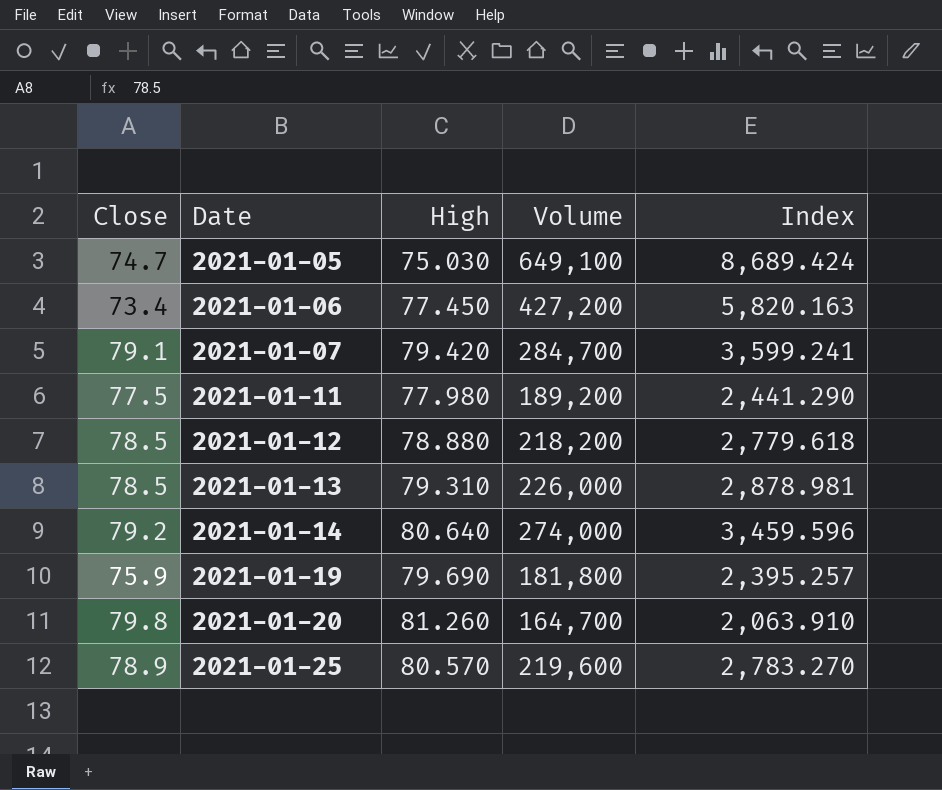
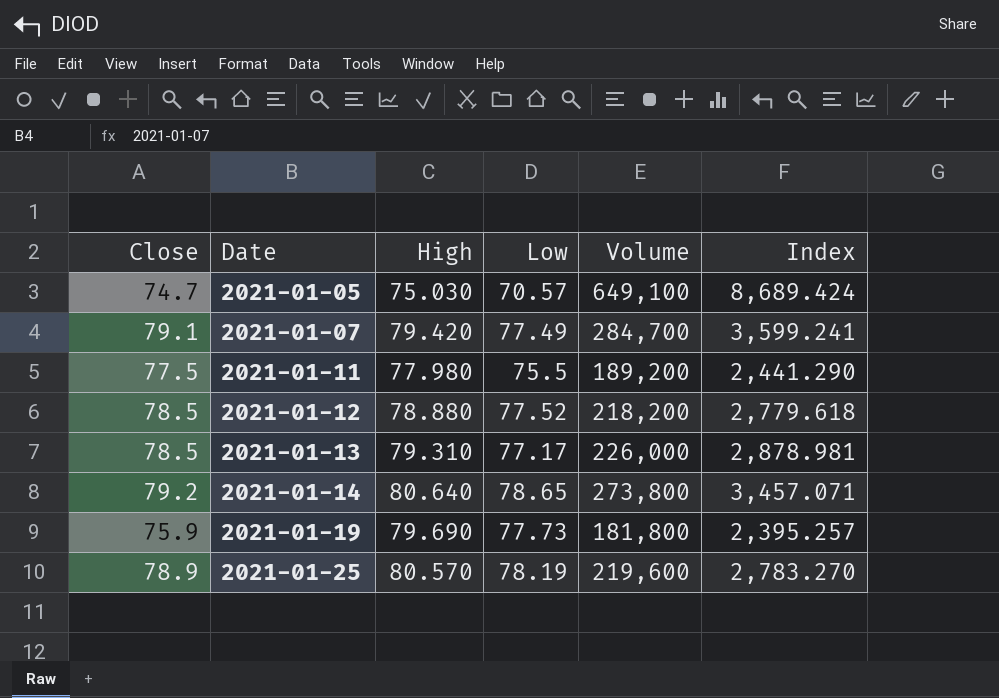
column Low | position: none -> 4
row 2021-01-06: 73.4 | 77.450 | 427,200 | 5,820.163 -> none
row 2021-01-20: 79.8 | 81.260 | 164,700 | 2,063.910 -> none
2021-01-14 | Volume: 274,000 -> 273,800
2021-01-14 | Index: 3,459.596 -> 3,457.071

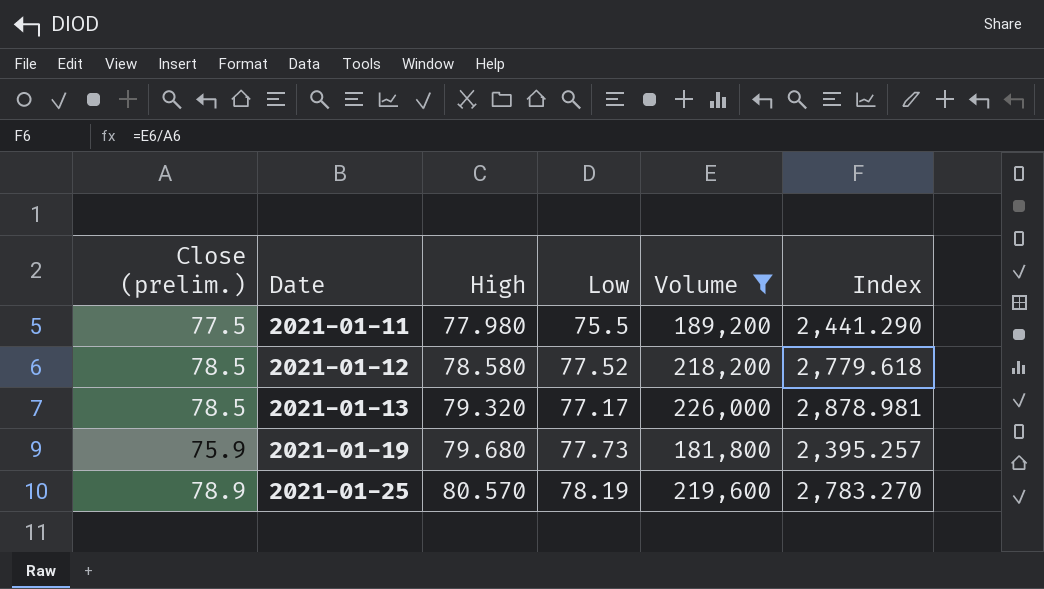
filter: none -> Volume <= 226,000
column name: Close -> Close (prelim.)
2021-01-12 | High: 78.880 -> 78.580
2021-01-13 | High: 79.310 -> 79.320
2021-01-19 | High: 79.690 -> 79.680

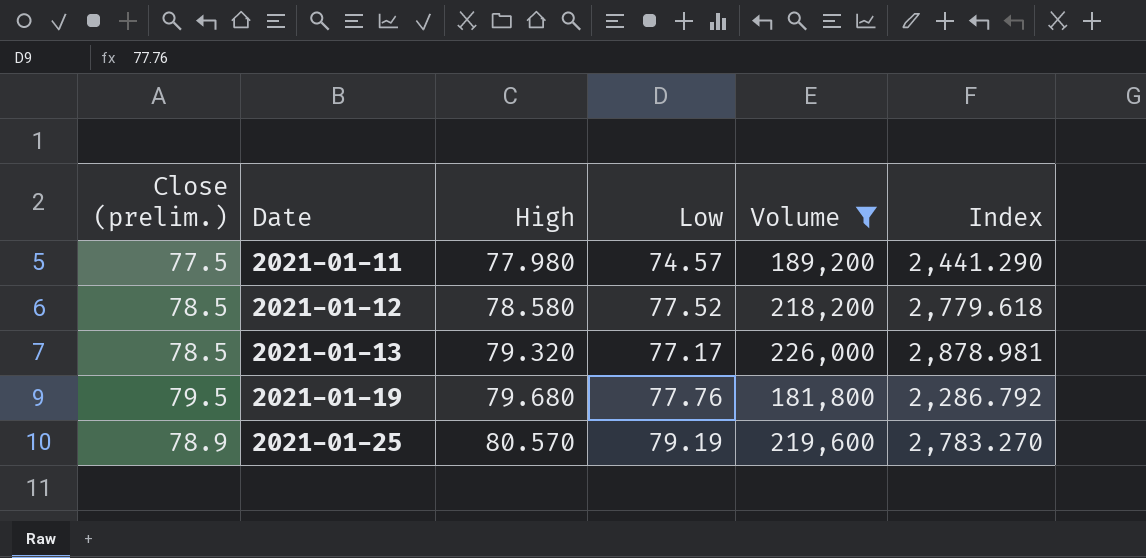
2021-01-11 | Low: 75.5 -> 74.57
2021-01-19 | Close (prelim.): 75.9 -> 79.5
2021-01-19 | Low: 77.73 -> 77.76
2021-01-19 | Index: 2,395.257 -> 2,286.792
2021-01-25 | Low: 78.19 -> 79.19

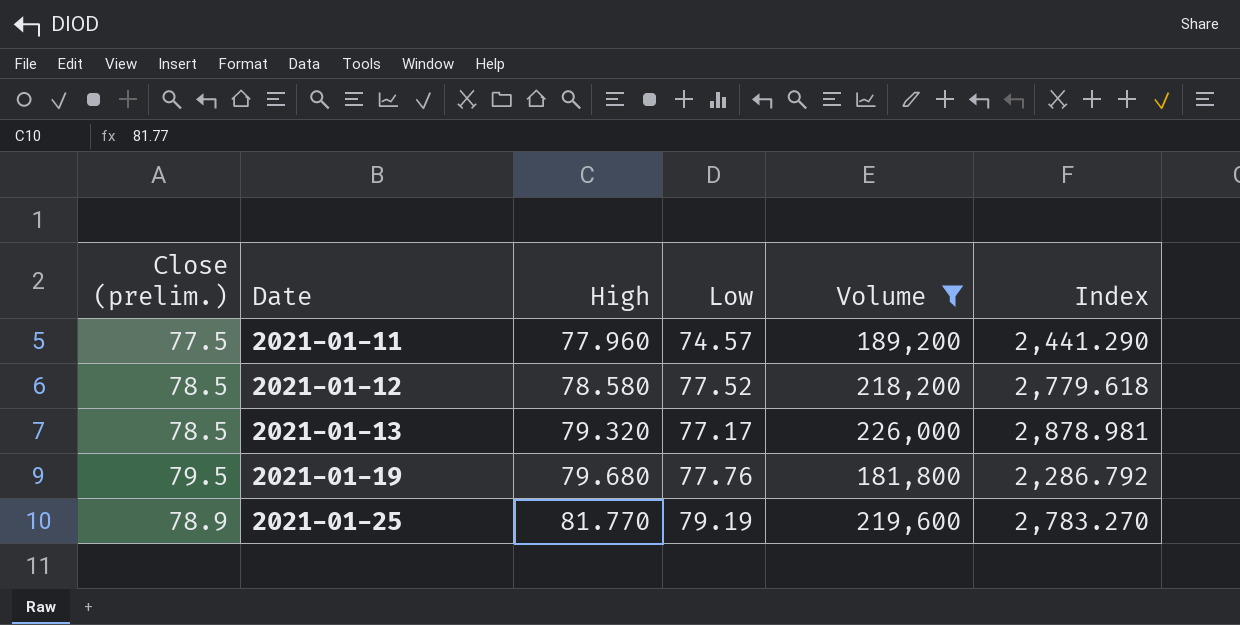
2021-01-11 | High: 77.980 -> 77.960
2021-01-25 | High: 80.570 -> 81.770

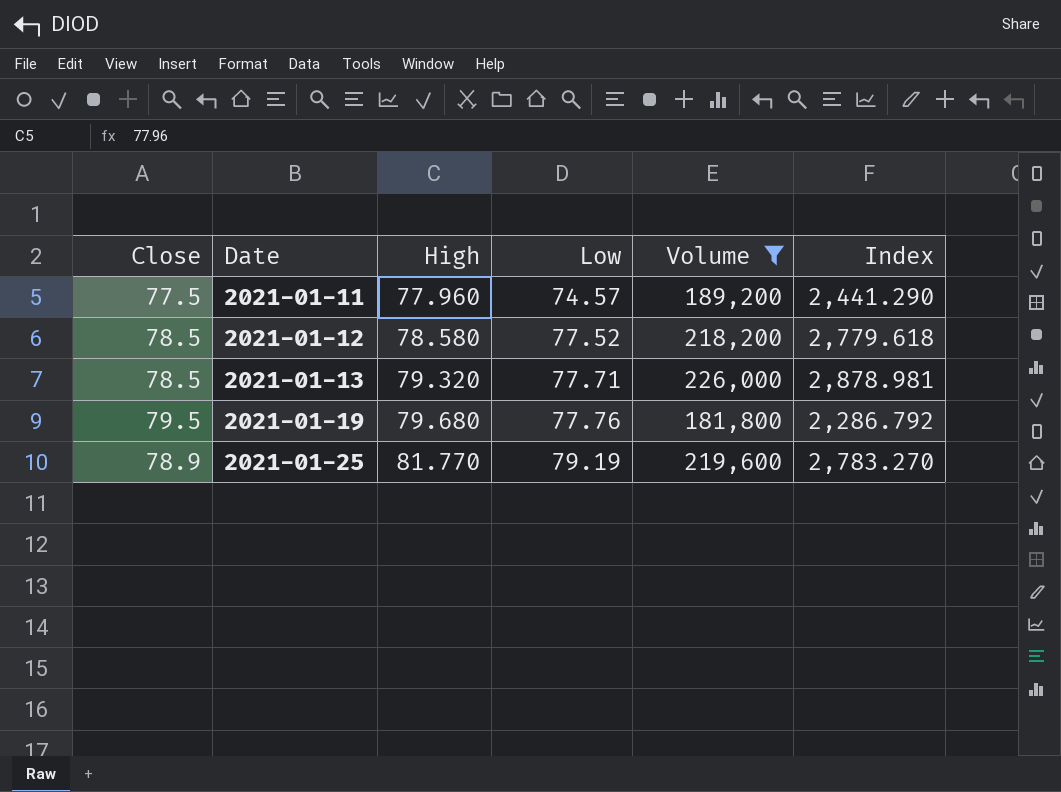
column name: Close (prelim.) -> Close
2021-01-13 | Low: 77.17 -> 77.71

